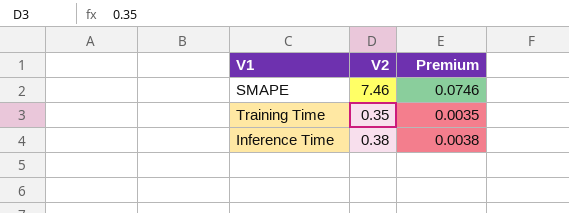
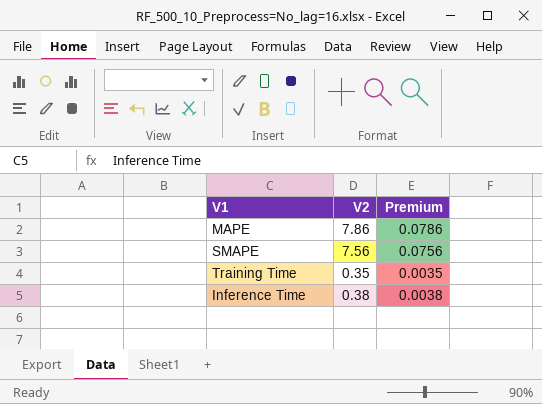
row MAPE: none -> 7.86 | 0.0786
SMAPE | V2: 7.46 -> 7.56
SMAPE | Premium: 0.0746 -> 0.0756

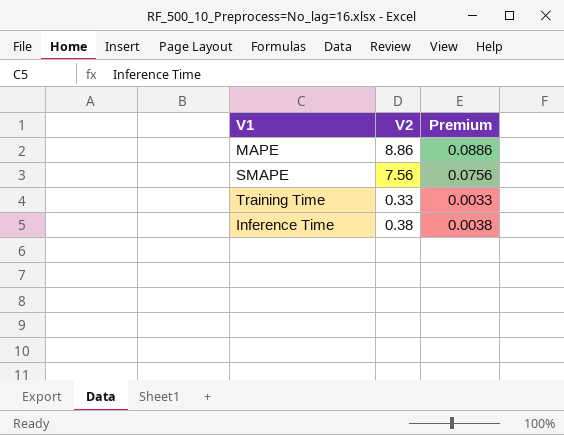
MAPE | V2: 7.86 -> 8.86
MAPE | Premium: 0.0786 -> 0.0886
Training Time | V2: 0.35 -> 0.33
Training Time | Premium: 0.0035 -> 0.0033

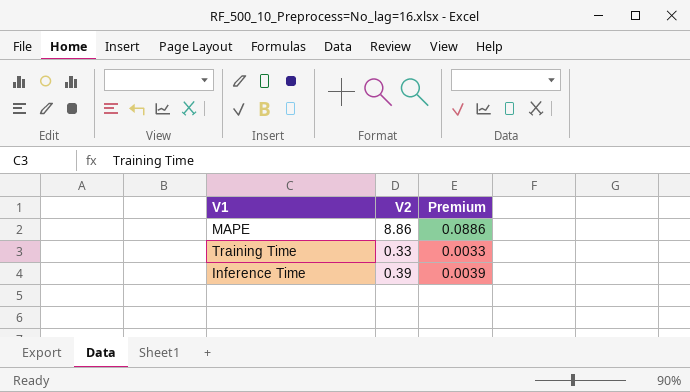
row SMAPE: 7.56 | 0.0756 -> none
Inference Time | V2: 0.38 -> 0.39
Inference Time | Premium: 0.0038 -> 0.0039

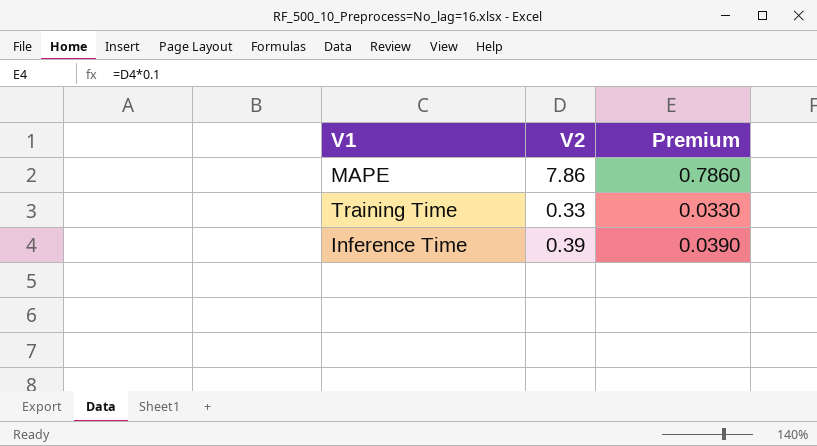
column Premium | formula: [V2] * 0.01 -> [V2] * 0.1
MAPE | V2: 8.86 -> 7.86

